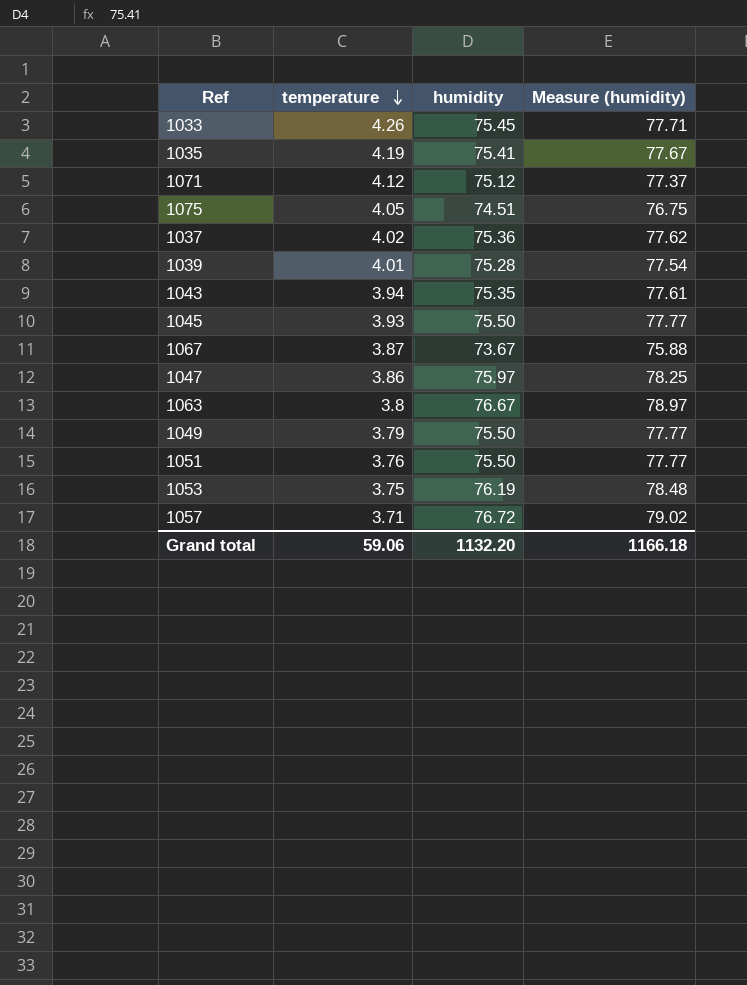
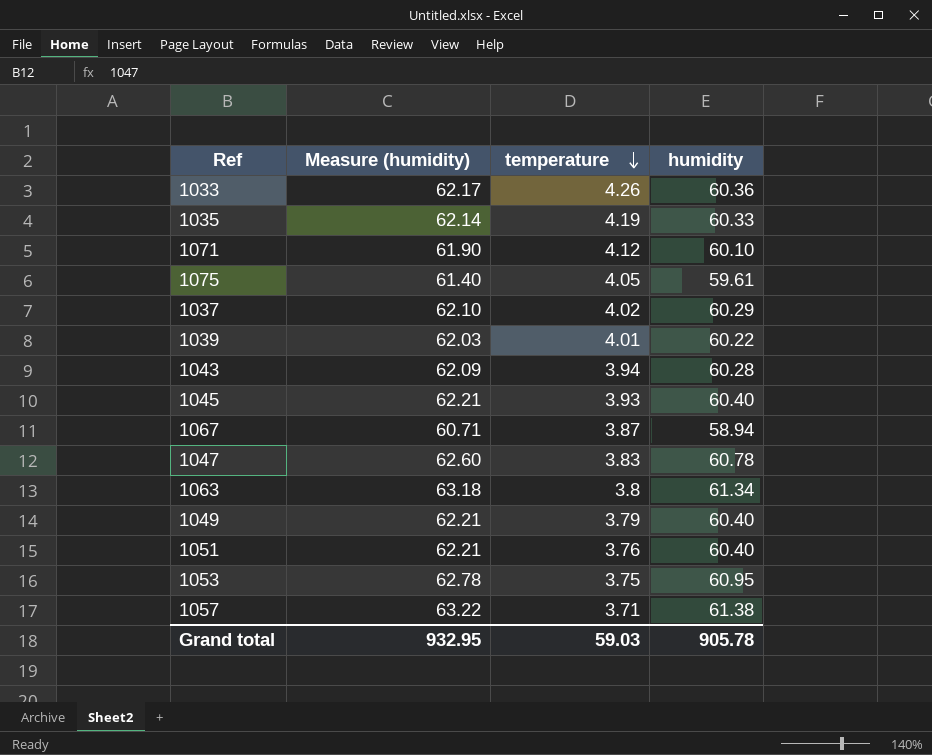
column Measure (humidity) | position: 4 -> 2
1033 | Measure (humidity): 77.71 -> 62.17
1033 | humidity: 75.45 -> 60.36
1035 | Measure (humidity): 77.67 -> 62.14
1035 | humidity: 75.41 -> 60.33
1071 | Measure (humidity): 77.37 -> 61.90
1071 | humidity: 75.12 -> 60.10
1075 | Measure (humidity): 76.75 -> 61.40
1075 | humidity: 74.51 -> 59.61
1037 | Measure (humidity): 77.62 -> 62.10
1037 | humidity: 75.36 -> 60.29
1039 | Measure (humidity): 77.54 -> 62.03
1039 | humidity: 75.28 -> 60.22
1043 | Measure (humidity): 77.61 -> 62.09
1043 | humidity: 75.35 -> 60.28
1045 | Measure (humidity): 77.77 -> 62.21
1045 | humidity: 75.50 -> 60.40
1067 | Measure (humidity): 75.88 -> 60.71
1067 | humidity: 73.67 -> 58.94
1047 | Measure (humidity): 78.25 -> 62.60
1047 | temperature: 3.86 -> 3.83
1047 | humidity: 75.97 -> 60.78
1063 | Measure (humidity): 78.97 -> 63.18
1063 | humidity: 76.67 -> 61.34
1049 | Measure (humidity): 77.77 -> 62.21
1049 | humidity: 75.50 -> 60.40
1051 | Measure (humidity): 77.77 -> 62.21
1051 | humidity: 75.50 -> 60.40
1053 | Measure (humidity): 78.48 -> 62.78
1053 | humidity: 76.19 -> 60.95
1057 | Measure (humidity): 79.02 -> 63.22
1057 | humidity: 76.72 -> 61.38
Grand total | Measure (humidity): 1166.18 -> 932.95
Grand total | temperature: 59.06 -> 59.03
Grand total | humidity: 1132.20 -> 905.78

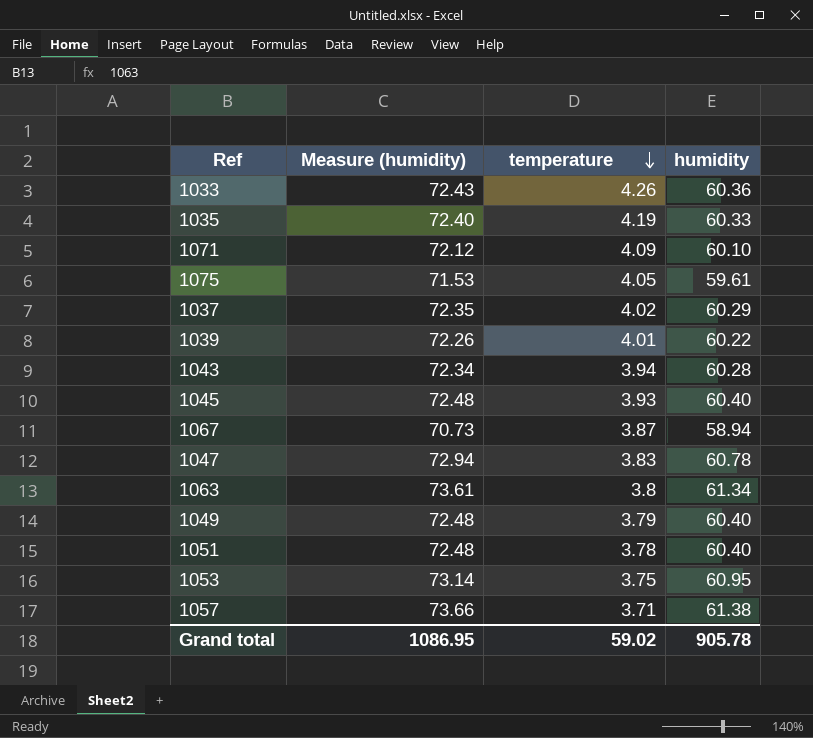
column Measure (humidity) | formula: [humidity] * 1.03 -> [humidity] * 1.2
1071 | temperature: 4.12 -> 4.09
1051 | temperature: 3.76 -> 3.78
Grand total | Measure (humidity): 932.95 -> 1086.95
Grand total | temperature: 59.03 -> 59.02

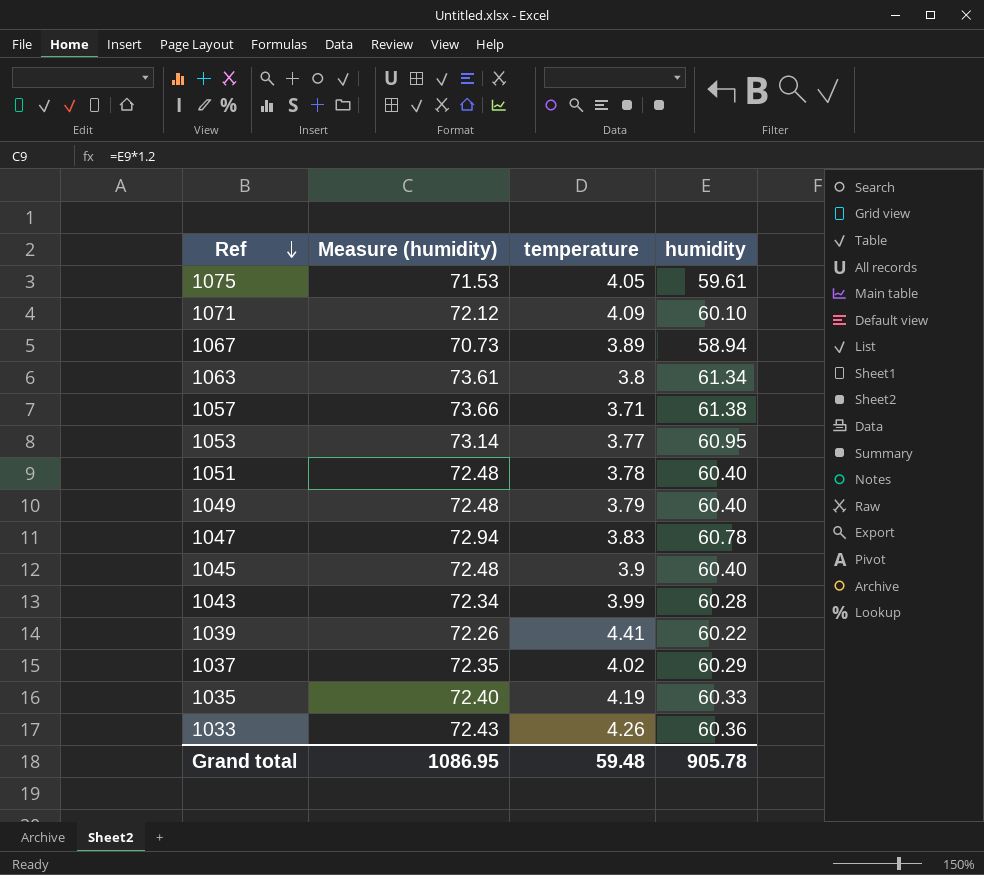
row order: temperature descending -> Ref descending
1067 | temperature: 3.87 -> 3.89
1053 | temperature: 3.75 -> 3.77
1045 | temperature: 3.93 -> 3.9
1043 | temperature: 3.94 -> 3.99
1039 | temperature: 4.01 -> 4.41
Grand total | temperature: 59.02 -> 59.48

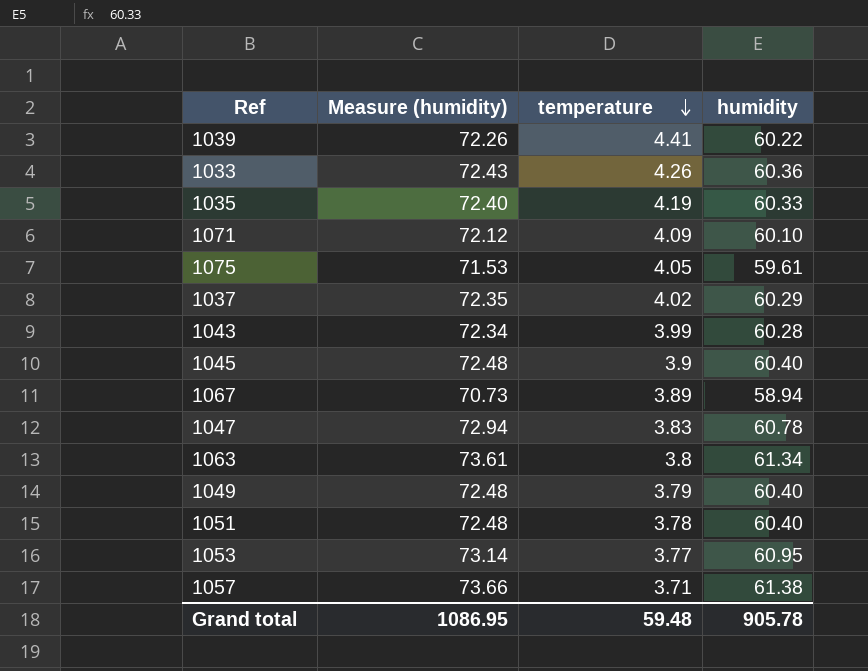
row order: Ref descending -> temperature descending

